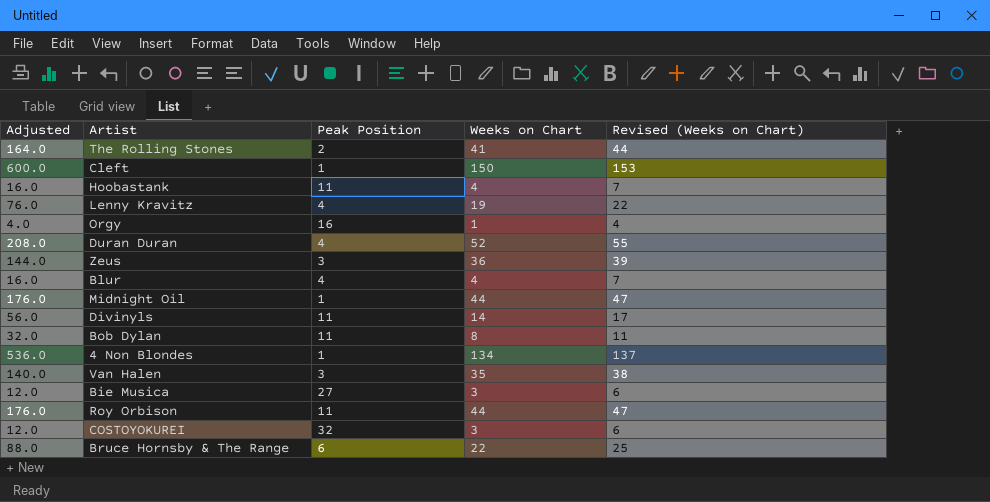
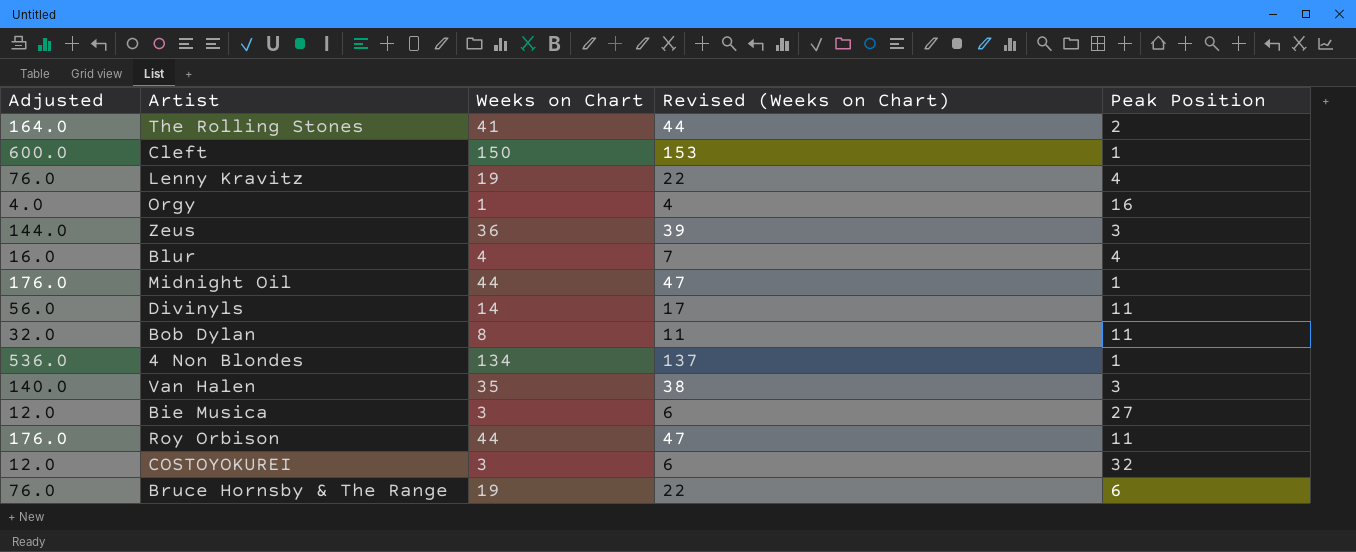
column Peak Position | position: 3 -> 5
row Hoobastank: 16.0 | 11 | 4 | 7 -> none
row Duran Duran: 208.0 | 4 | 52 | 55 -> none
Bruce Hornsby & The Range | Adjusted: 88.0 -> 76.0
Bruce Hornsby & The Range | Weeks on Chart: 22 -> 19
Bruce Hornsby & The Range | Revised (Weeks on Chart): 25 -> 22

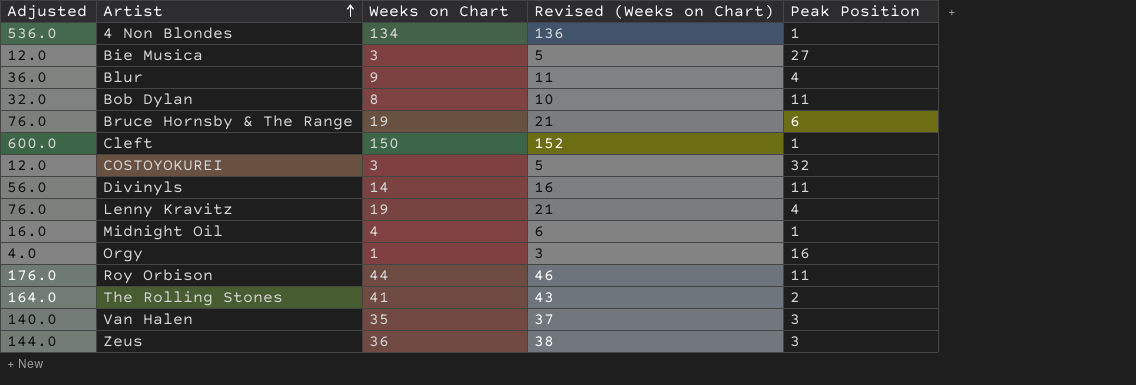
row order: none -> Artist ascending
column Revised (Weeks on Chart) | formula: [Weeks on Chart] + 3 -> [Weeks on Chart] + 2
Blur | Adjusted: 16.0 -> 36.0
Blur | Weeks on Chart: 4 -> 9
Midnight Oil | Adjusted: 176.0 -> 16.0
Midnight Oil | Weeks on Chart: 44 -> 4

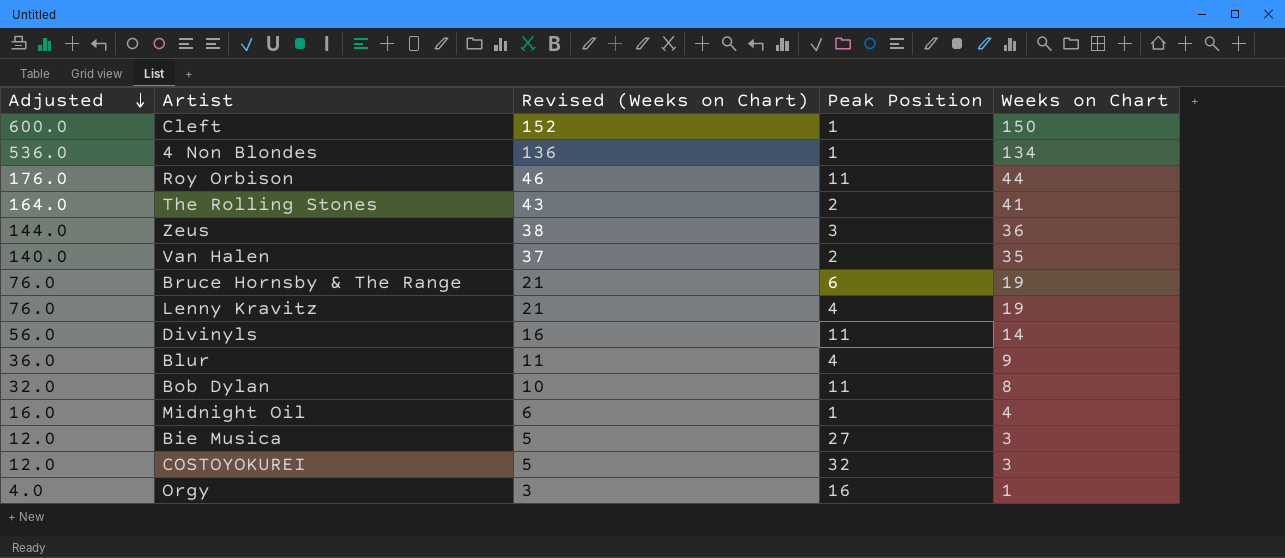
row order: Artist ascending -> Adjusted descending
column Weeks on Chart | position: 3 -> 5
Van Halen | Peak Position: 3 -> 2

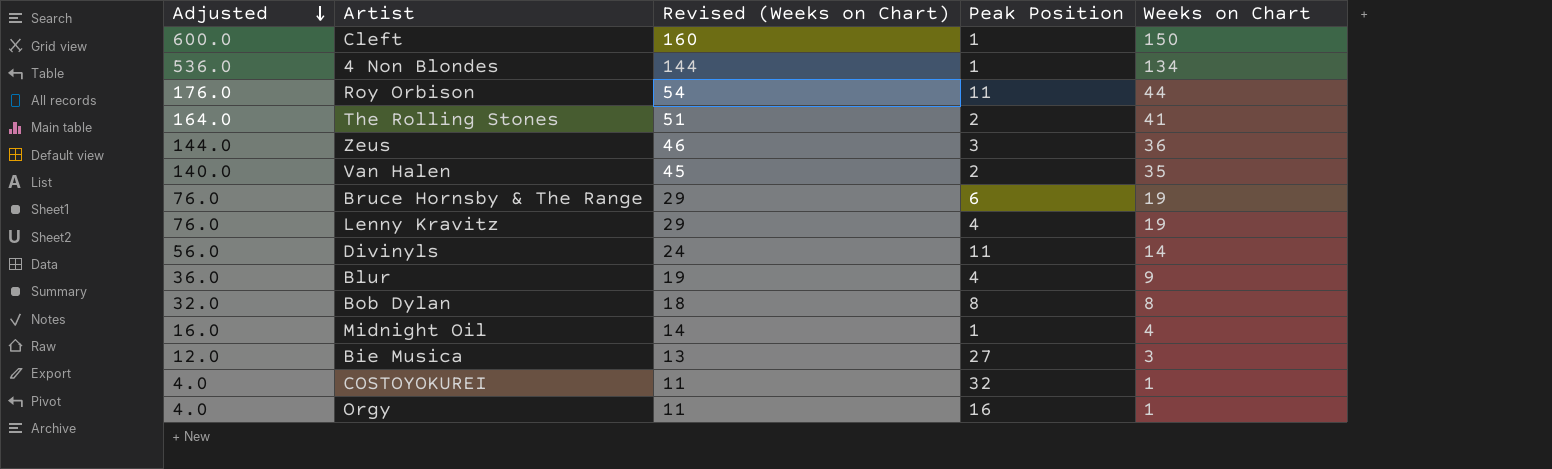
column Revised (Weeks on Chart) | formula: [Weeks on Chart] + 2 -> [Weeks on Chart] + 10
Bob Dylan | Peak Position: 11 -> 8
COSTOYOKUREI | Adjusted: 12.0 -> 4.0
COSTOYOKUREI | Weeks on Chart: 3 -> 1

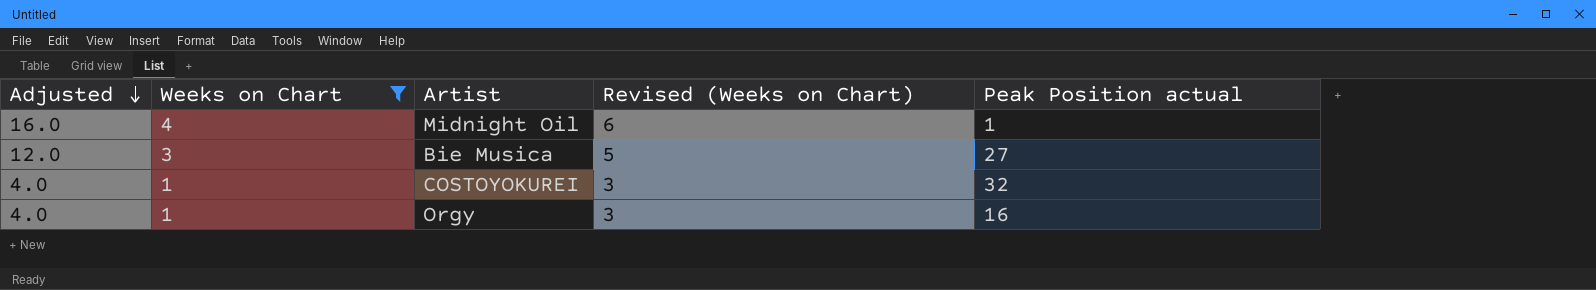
filter: none -> Weeks on Chart <= 4
column Weeks on Chart | position: 5 -> 2
column Revised (Weeks on Chart) | formula: [Weeks on Chart] + 10 -> [Weeks on Chart] + 2
column name: Peak Position -> Peak Position actual

